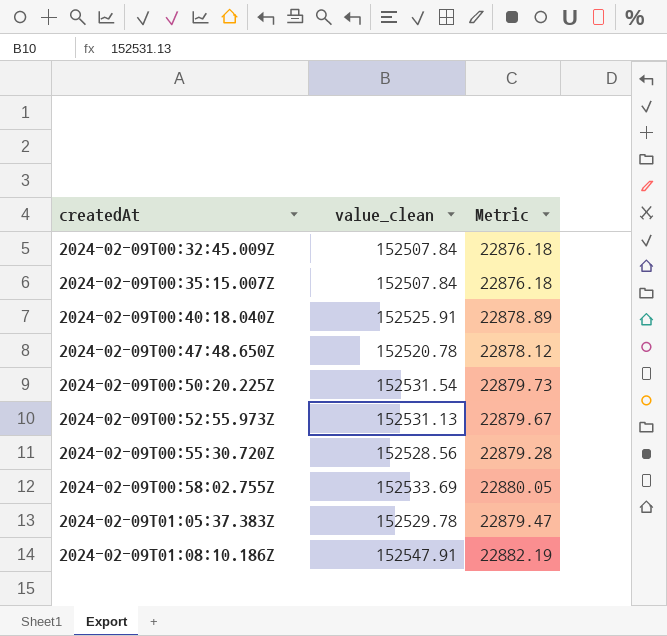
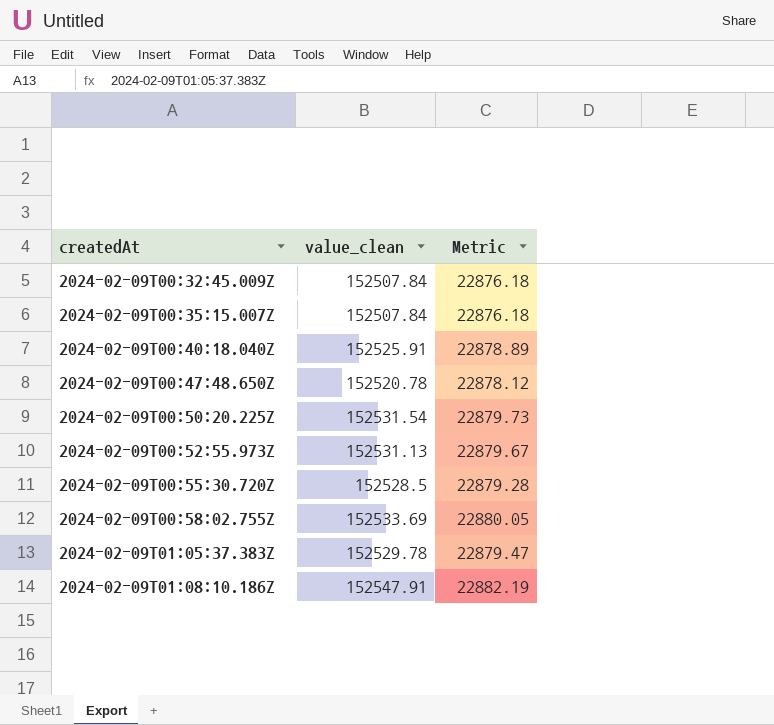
2024-02-09T00:55:30.720Z | value_clean: 152528.56 -> 152528.5

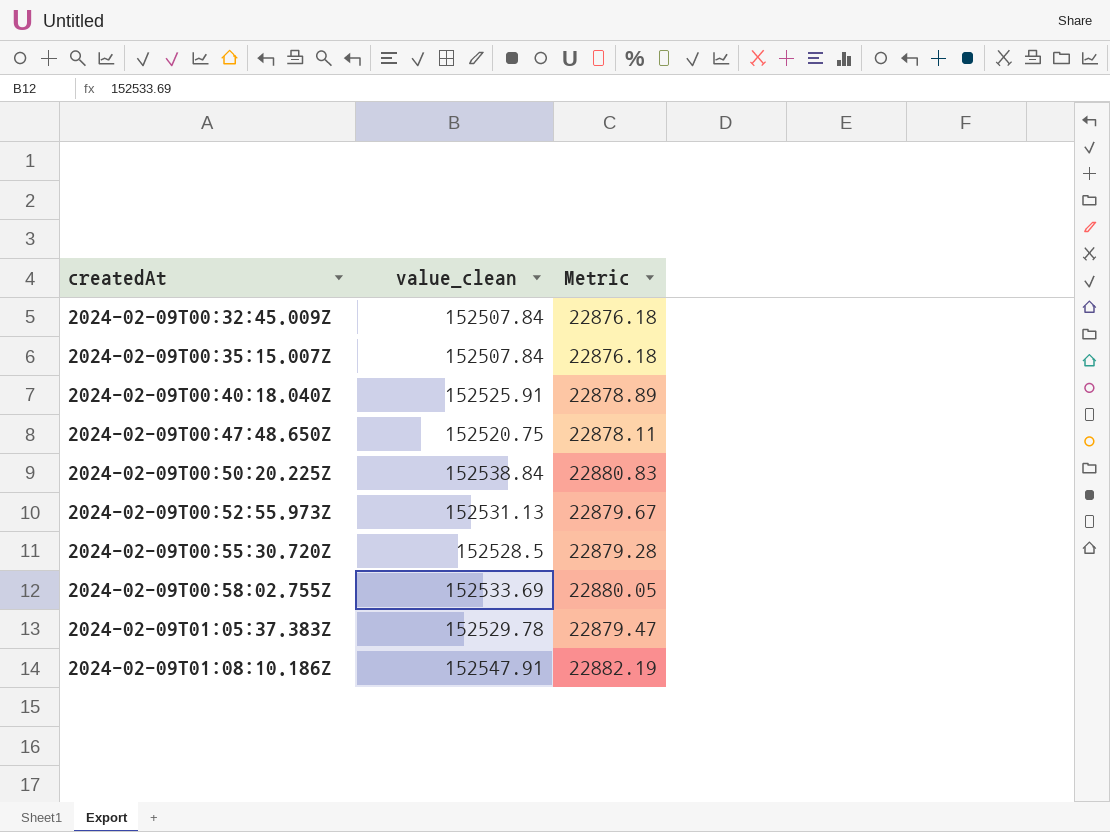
2024-02-09T00:47:48.650Z | value_clean: 152520.78 -> 152520.75
2024-02-09T00:47:48.650Z | Metric: 22878.12 -> 22878.11
2024-02-09T00:50:20.225Z | value_clean: 152531.54 -> 152538.84
2024-02-09T00:50:20.225Z | Metric: 22879.73 -> 22880.83

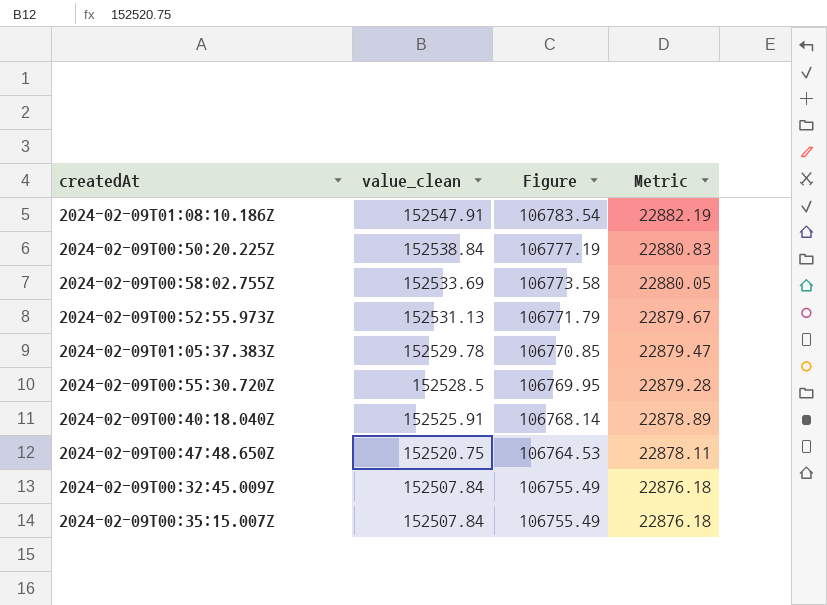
row order: createdAt ascending -> value_clean descending
column Figure | formula: none -> [value_clean] * 0.7

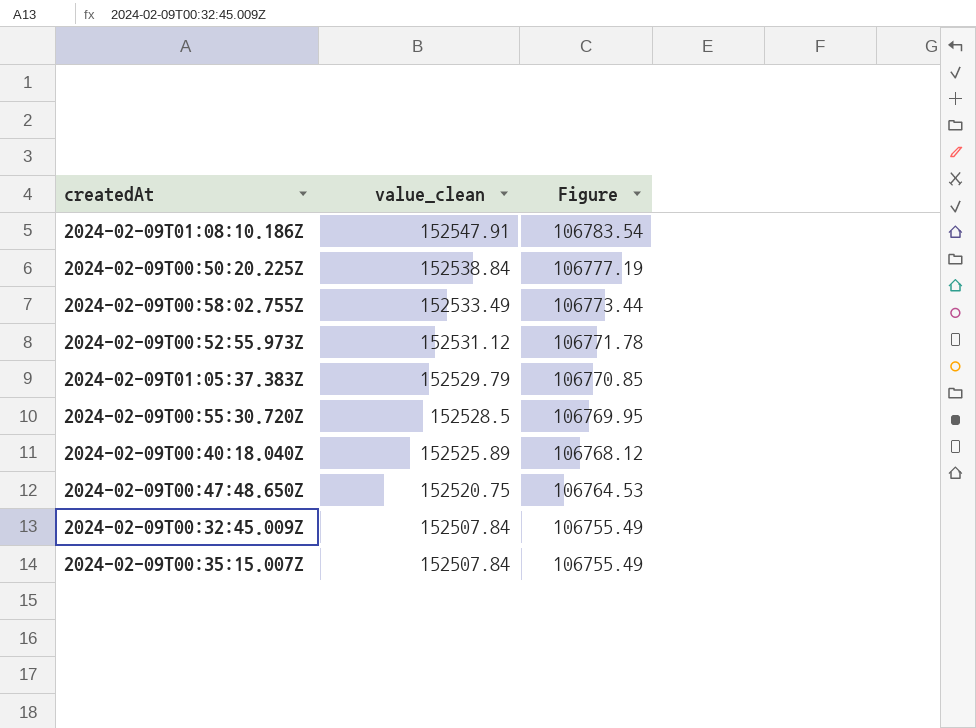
column Metric | formula: [value_clean] * 0.15 -> none
2024-02-09T00:58:02.755Z | value_clean: 152533.69 -> 152533.49
2024-02-09T00:58:02.755Z | Figure: 106773.58 -> 106773.44
2024-02-09T00:52:55.973Z | value_clean: 152531.13 -> 152531.12
2024-02-09T00:52:55.973Z | Figure: 106771.79 -> 106771.78
2024-02-09T01:05:37.383Z | value_clean: 152529.78 -> 152529.79
2024-02-09T00:40:18.040Z | value_clean: 152525.91 -> 152525.89
2024-02-09T00:40:18.040Z | Figure: 106768.14 -> 106768.12

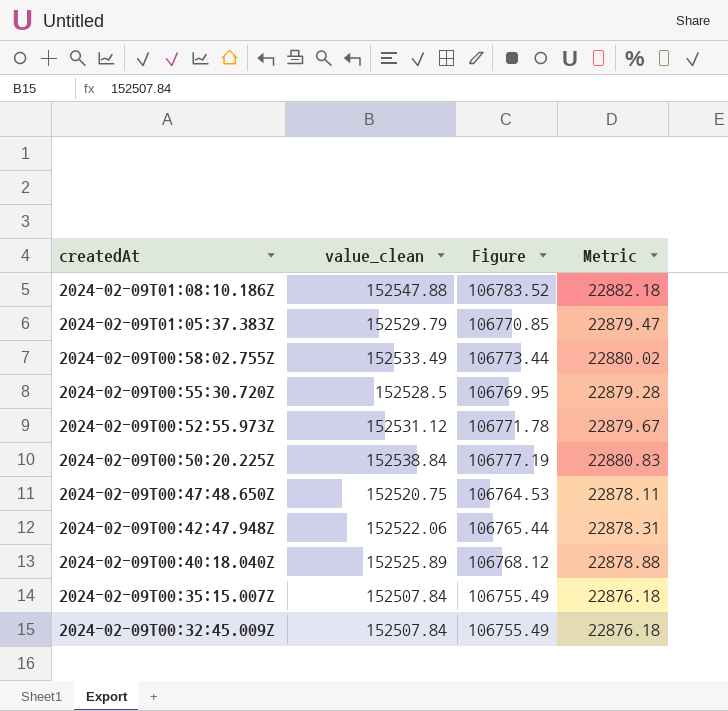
row order: value_clean descending -> createdAt descending
column Metric | formula: none -> [value_clean] * 0.15
2024-02-09T01:08:10.186Z | value_clean: 152547.91 -> 152547.88
2024-02-09T01:08:10.186Z | Figure: 106783.54 -> 106783.52
row 2024-02-09T00:42:47.948Z: none -> 152522.06 | 106765.44 | 22878.31

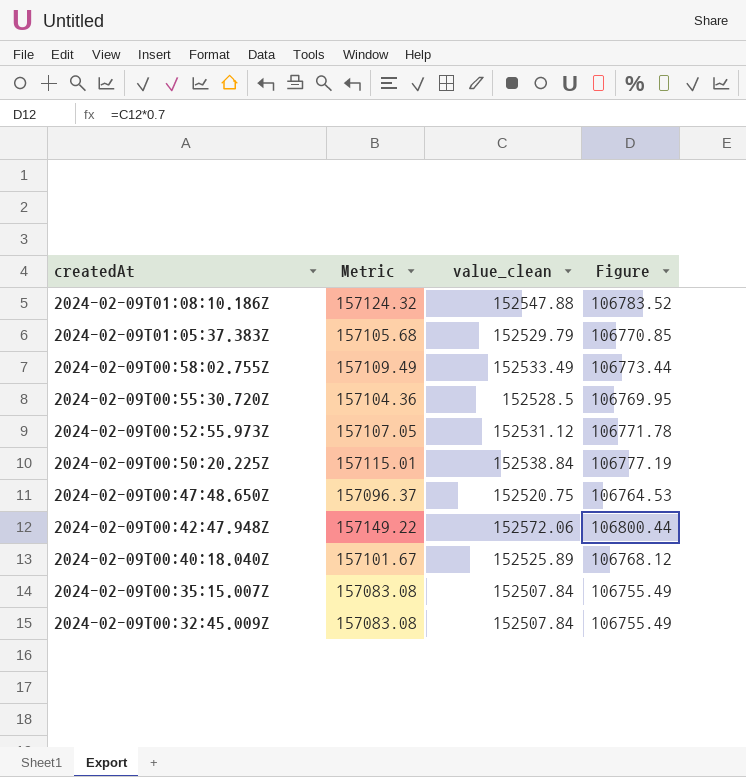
column Metric | formula: [value_clean] * 0.15 -> [value_clean] * 1.03
column Metric | position: 4 -> 2
2024-02-09T00:42:47.948Z | value_clean: 152522.06 -> 152572.06
2024-02-09T00:42:47.948Z | Figure: 106765.44 -> 106800.44

